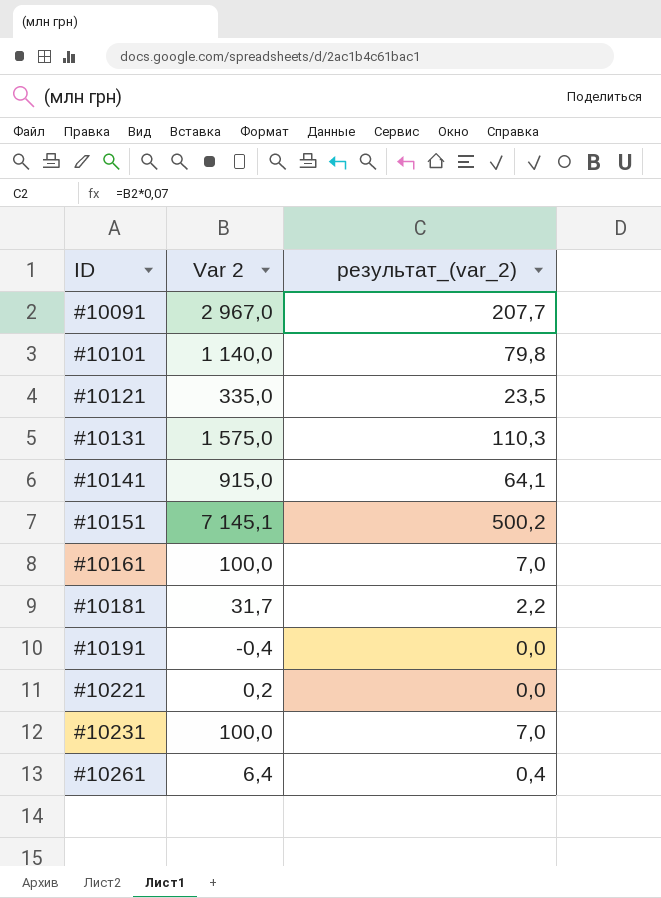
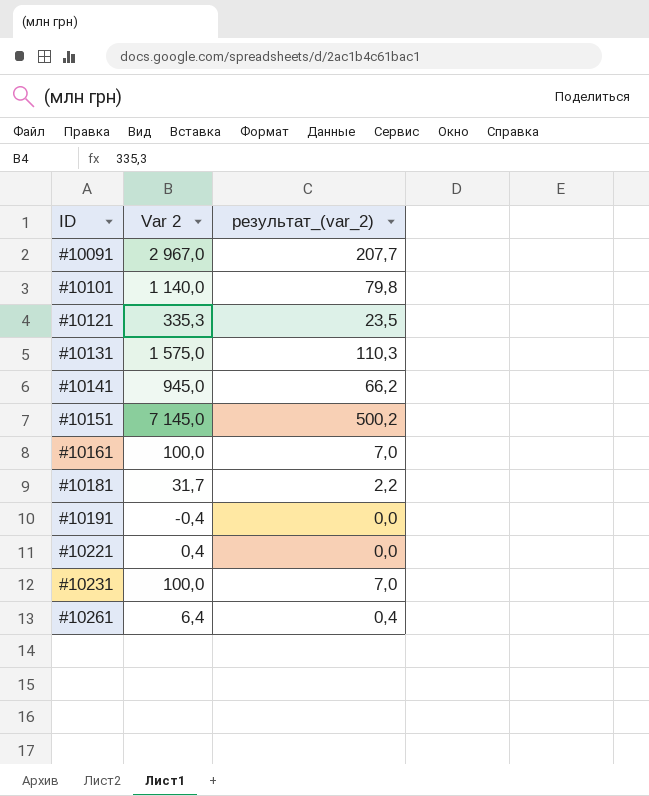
#10121 | Var 2: 335,0 -> 335,3
#10141 | Var 2: 915,0 -> 945,0
#10141 | результат_(var_2): 64,1 -> 66,2
#10151 | Var 2: 7 145,1 -> 7 145,0
#10221 | Var 2: 0,2 -> 0,4

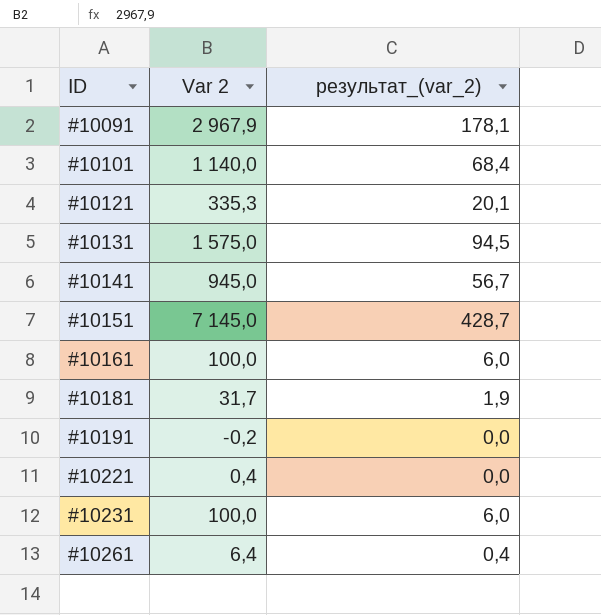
column результат_(var_2) | formula: [Var 2] * 0,07 -> [Var 2] * 0,06
#10091 | Var 2: 2 967,0 -> 2 967,9
#10191 | Var 2: -0,4 -> -0,2

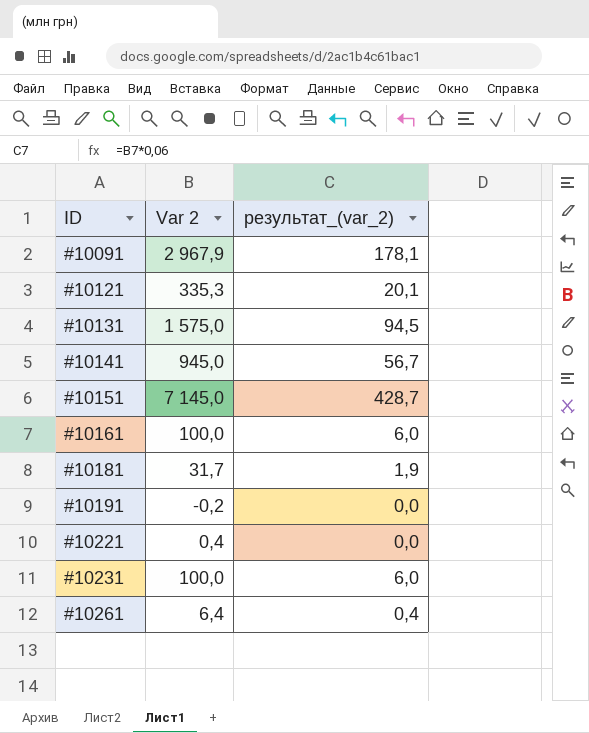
row #10101: 1 140,0 | 68,4 -> none

